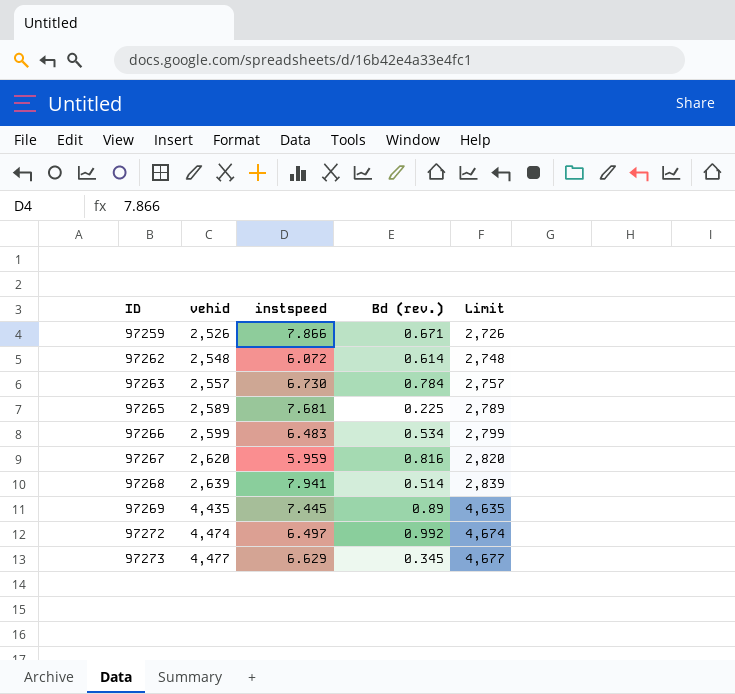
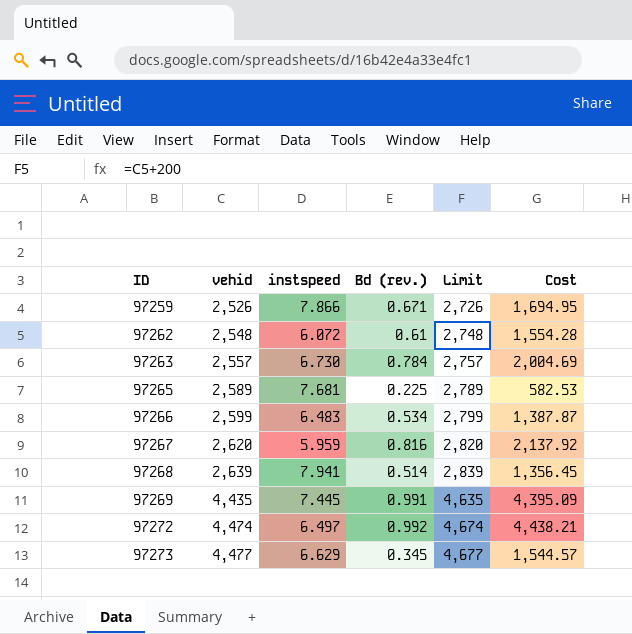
column Cost | formula: none -> [vehid] * [Bd (rev.)]
97262 | Bd (rev.): 0.614 -> 0.61
97269 | Bd (rev.): 0.89 -> 0.991

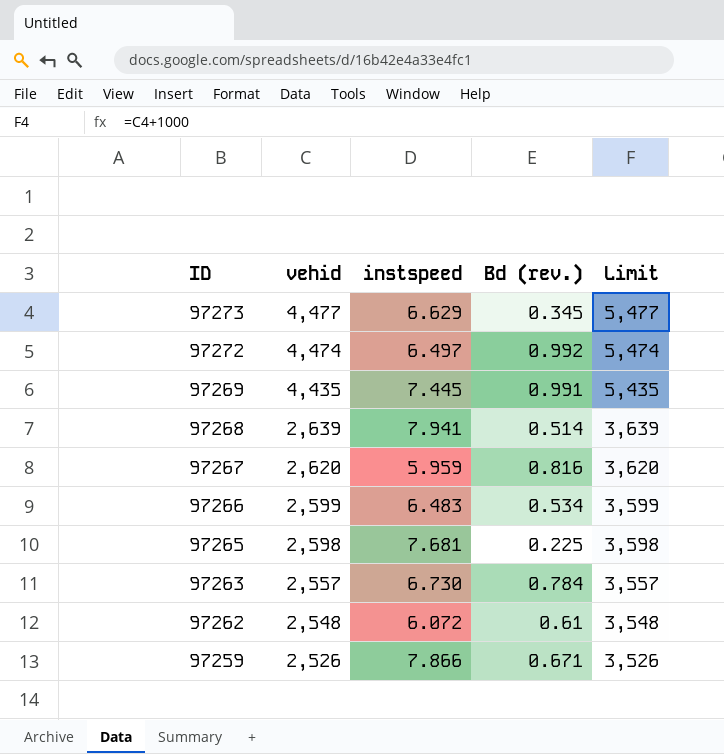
row order: ID ascending -> ID descending
column Cost | formula: [vehid] * [Bd (rev.)] -> none
column Limit | formula: [vehid] + 200 -> [vehid] + 1000
97265 | vehid: 2,589 -> 2,598

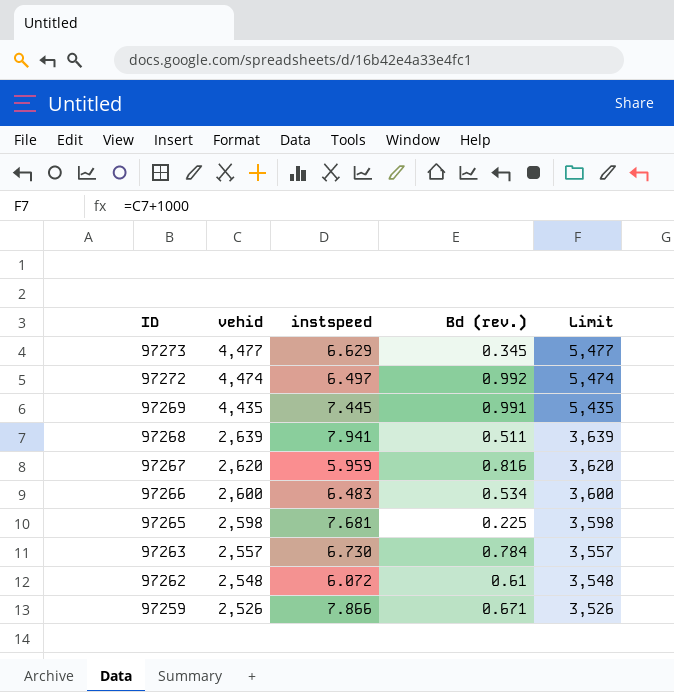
97268 | Bd (rev.): 0.514 -> 0.511
97266 | vehid: 2,599 -> 2,600
97266 | Limit: 3,599 -> 3,600

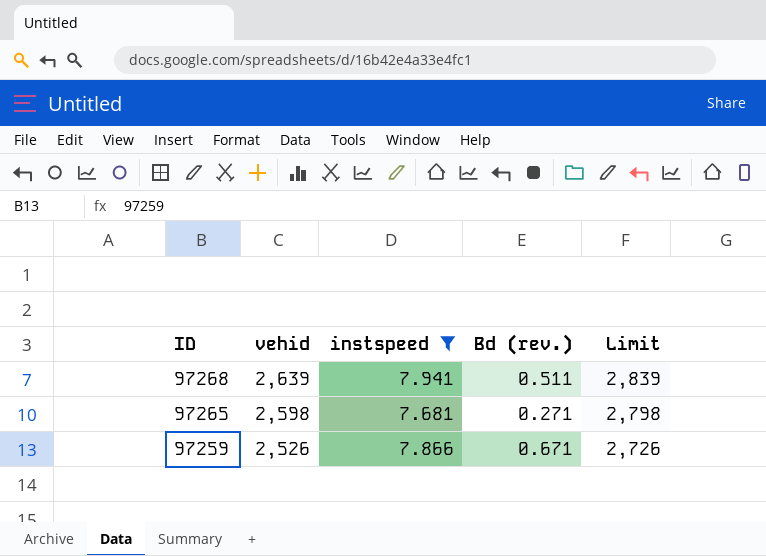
filter: none -> instspeed >= 7.681
column Limit | formula: [vehid] + 1000 -> [vehid] + 200
97265 | Bd (rev.): 0.225 -> 0.271

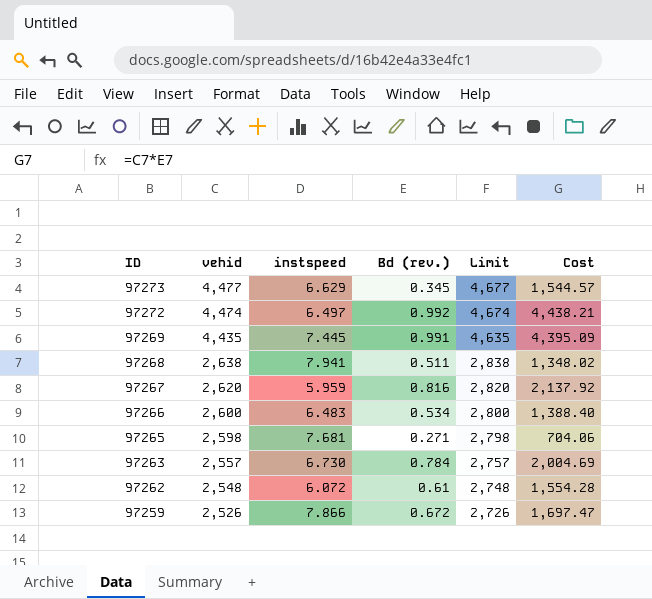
filter: instspeed >= 7.681 -> none
column Cost | formula: none -> [vehid] * [Bd (rev.)]
97268 | vehid: 2,639 -> 2,638
97268 | Limit: 2,839 -> 2,838
97259 | Bd (rev.): 0.671 -> 0.672

